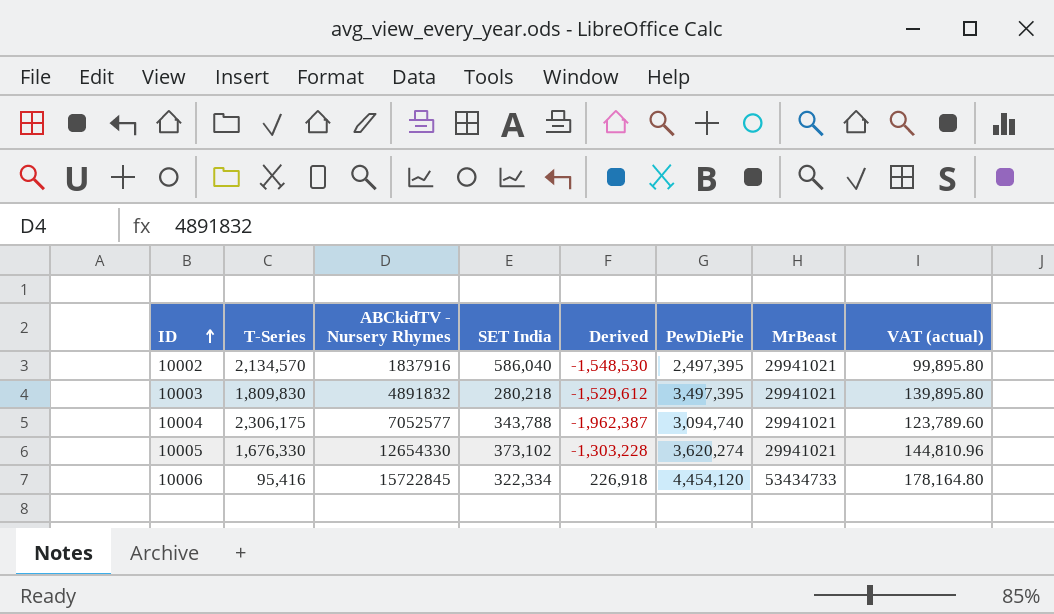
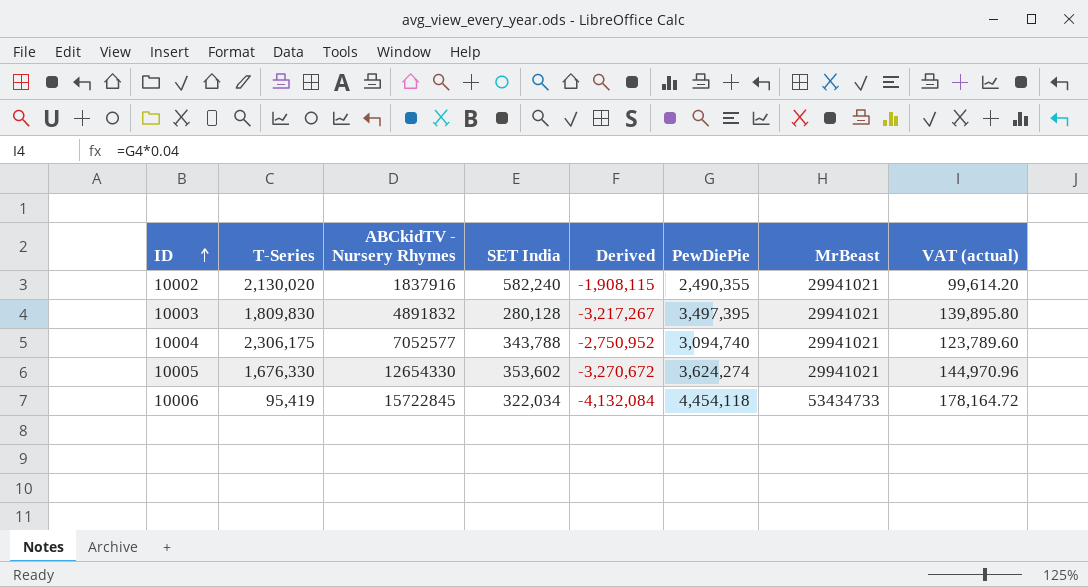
column Derived | formula: [SET India] - [T-Series] -> [SET India] - [PewDiePie]
10002 | T-Series: 2,134,570 -> 2,130,020
10002 | SET India: 586,040 -> 582,240
10002 | PewDiePie: 2,497,395 -> 2,490,355
10002 | VAT (actual): 99,895.80 -> 99,614.20
10003 | SET India: 280,218 -> 280,128
10005 | SET India: 373,102 -> 353,602
10005 | PewDiePie: 3,620,274 -> 3,624,274
10005 | VAT (actual): 144,810.96 -> 144,970.96
10006 | T-Series: 95,416 -> 95,419
10006 | SET India: 322,334 -> 322,034
10006 | PewDiePie: 4,454,120 -> 4,454,118
10006 | VAT (actual): 178,164.80 -> 178,164.72

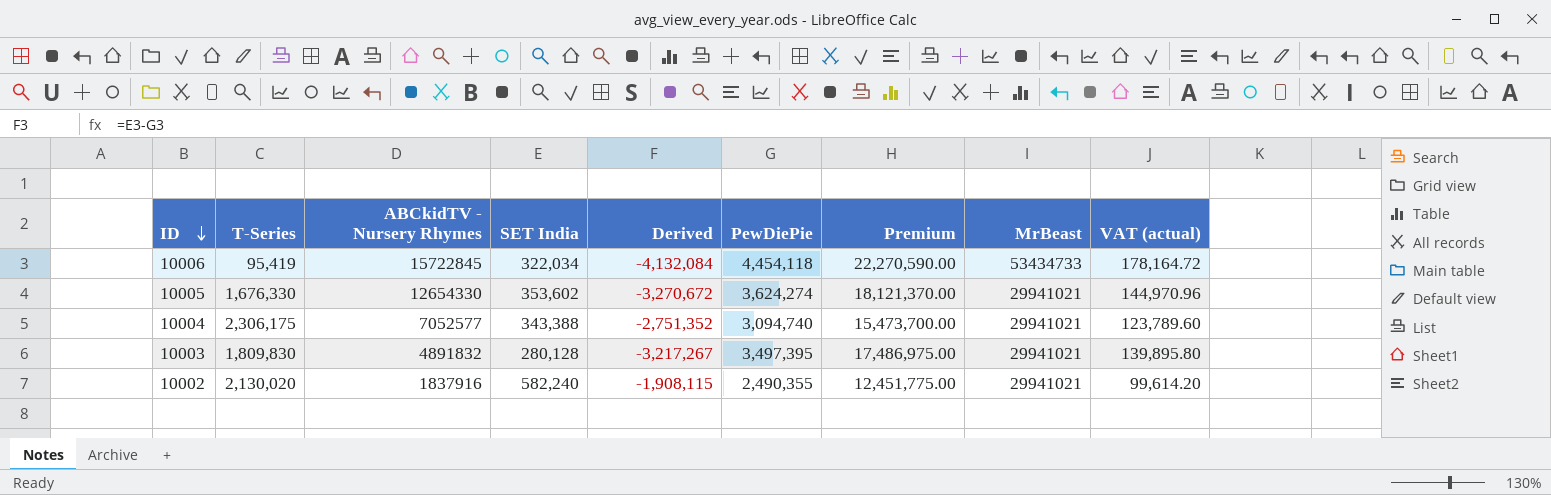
row order: ID ascending -> ID descending
column Premium | formula: none -> [PewDiePie] * 5
10004 | SET India: 343,788 -> 343,388
10004 | Derived: -2,750,952 -> -2,751,352

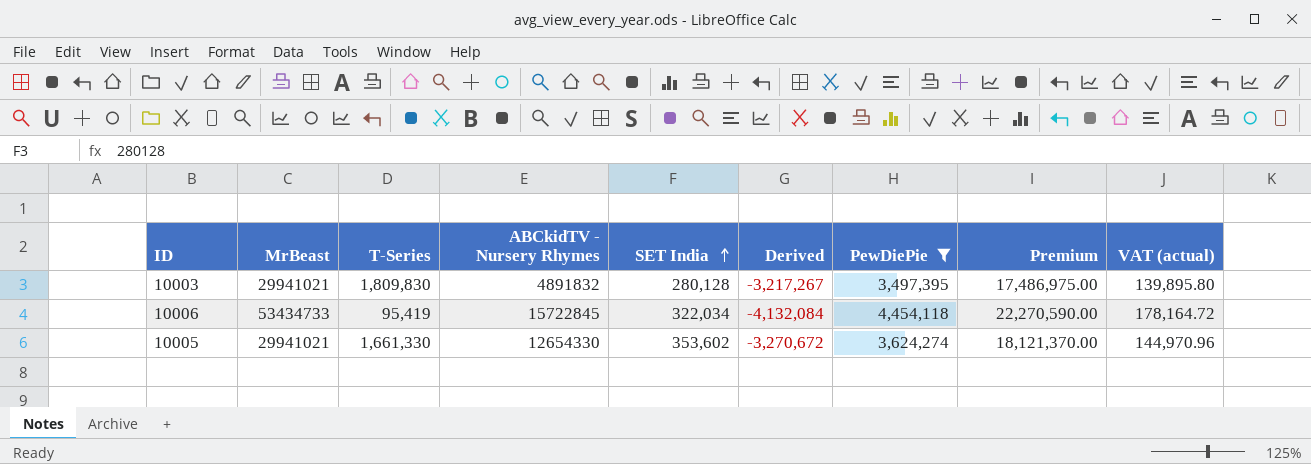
filter: none -> PewDiePie >= 3,497,395
row order: ID descending -> SET India ascending
column MrBeast | position: 8 -> 2
10005 | T-Series: 1,676,330 -> 1,661,330

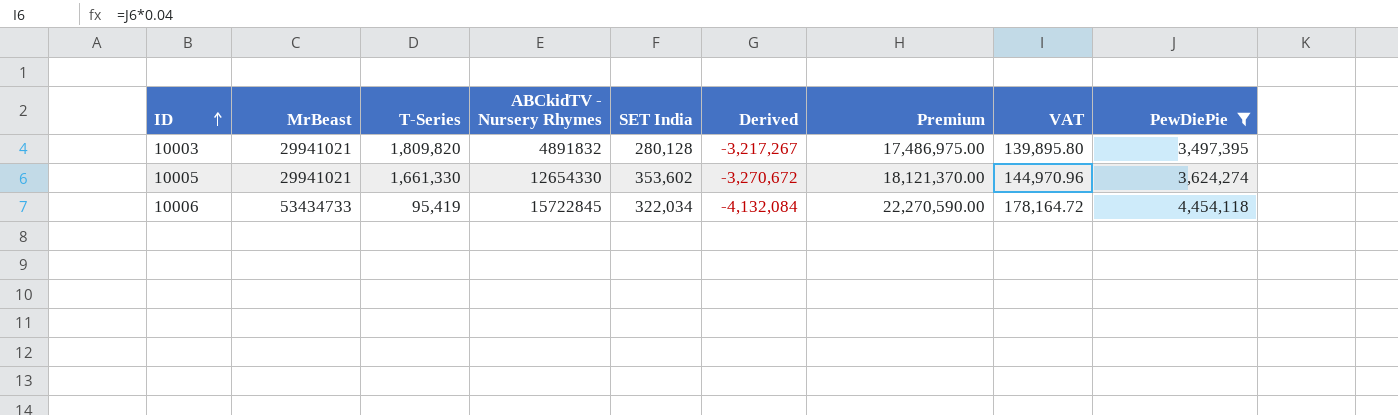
row order: SET India ascending -> ID ascending
column name: VAT (actual) -> VAT
column PewDiePie | position: 7 -> 9
10003 | T-Series: 1,809,830 -> 1,809,820

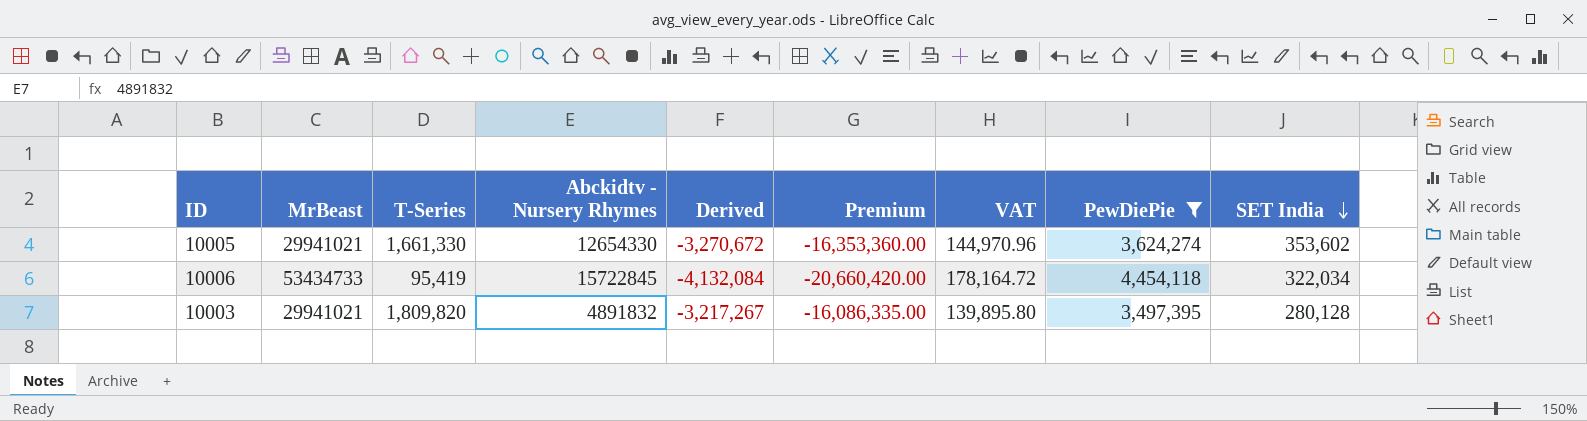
row order: ID ascending -> SET India descending
column name: ABCkidTV - Nursery Rhymes -> Abckidtv - Nursery Rhymes
column Premium | formula: [PewDiePie] * 5 -> [Derived] * 5
column SET India | position: 5 -> 9

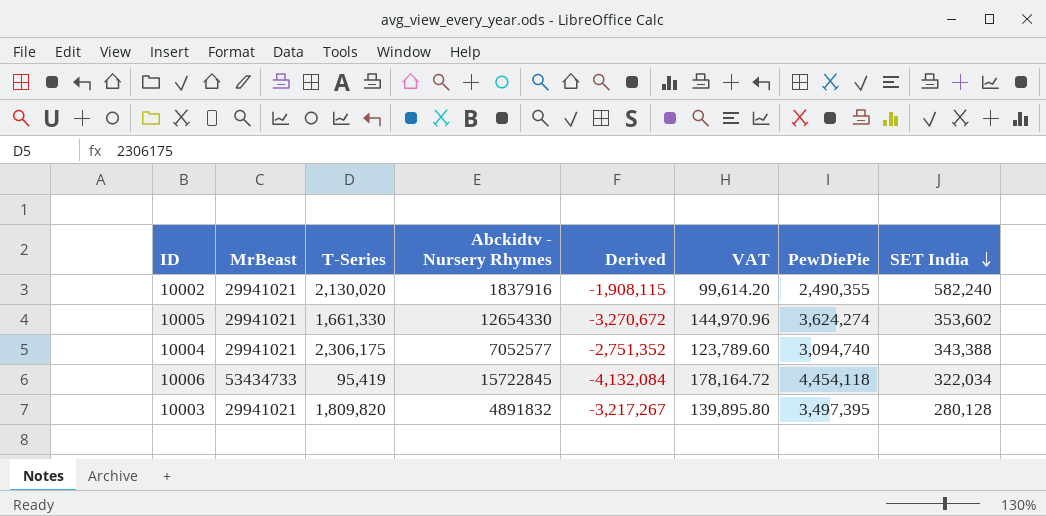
filter: PewDiePie >= 3,497,395 -> none
column Premium | formula: [Derived] * 5 -> none

